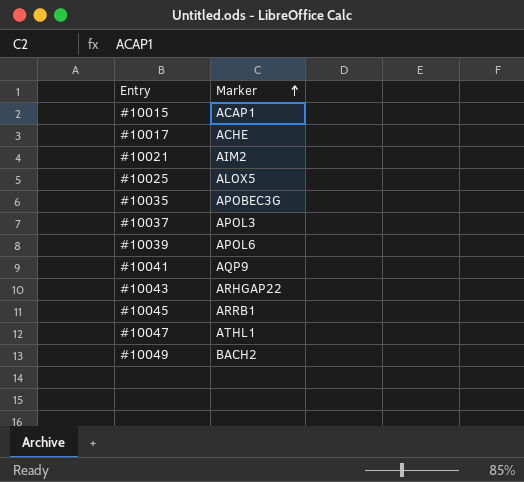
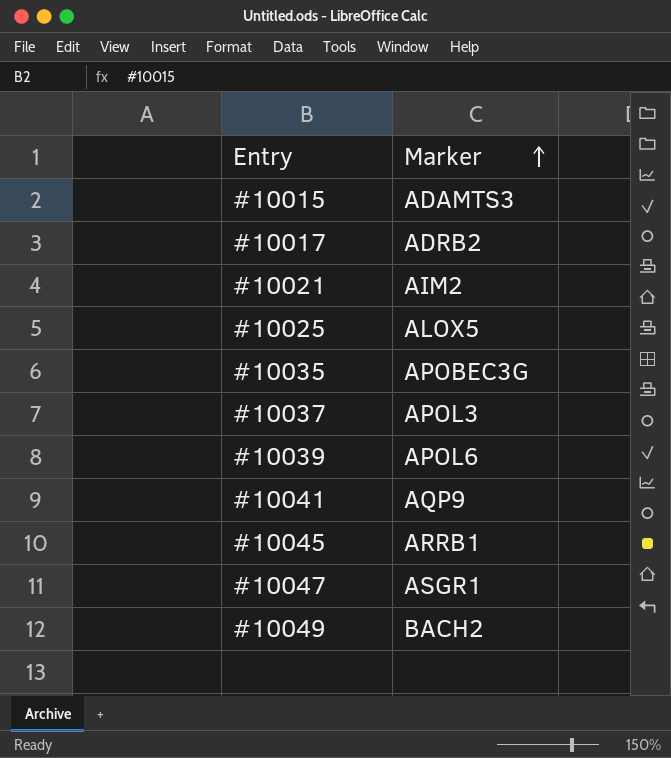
row #10043: ARHGAP22 -> none
#10015 | Marker: ACAP1 -> ADAMTS3
#10017 | Marker: ACHE -> ADRB2
#10047 | Marker: ATHL1 -> ASGR1

